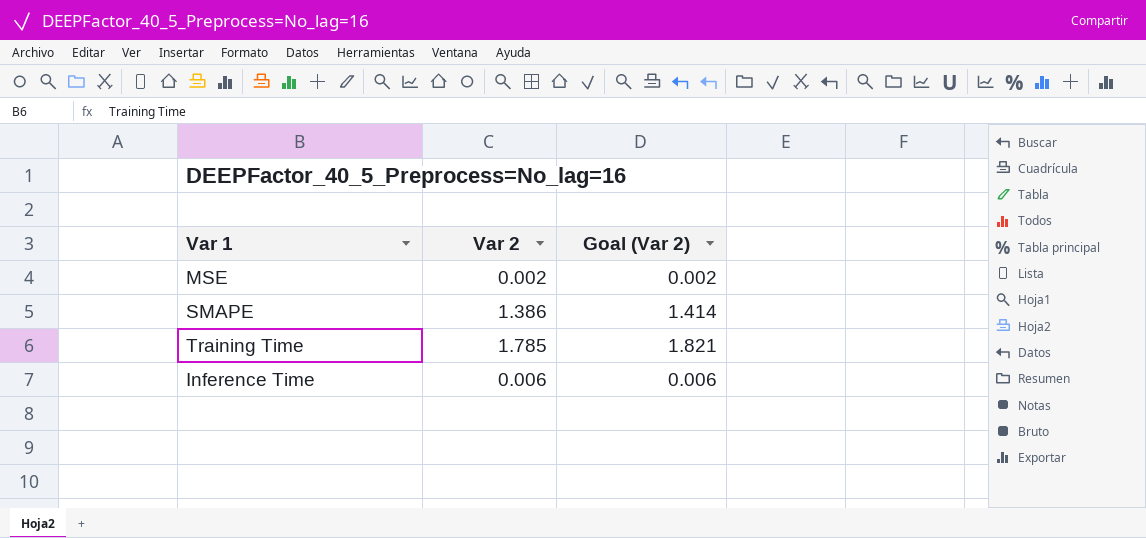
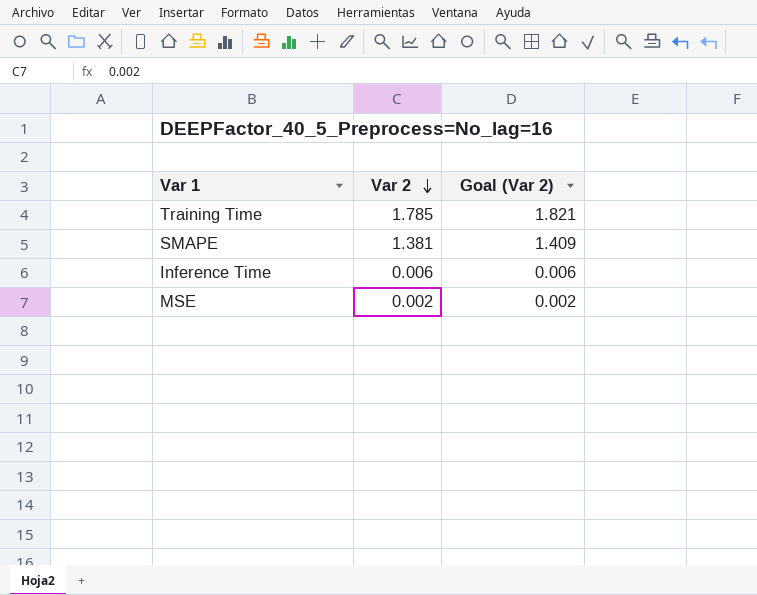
row order: none -> Var 2 descending
SMAPE | Var 2: 1.386 -> 1.381
SMAPE | Goal (Var 2): 1.414 -> 1.409

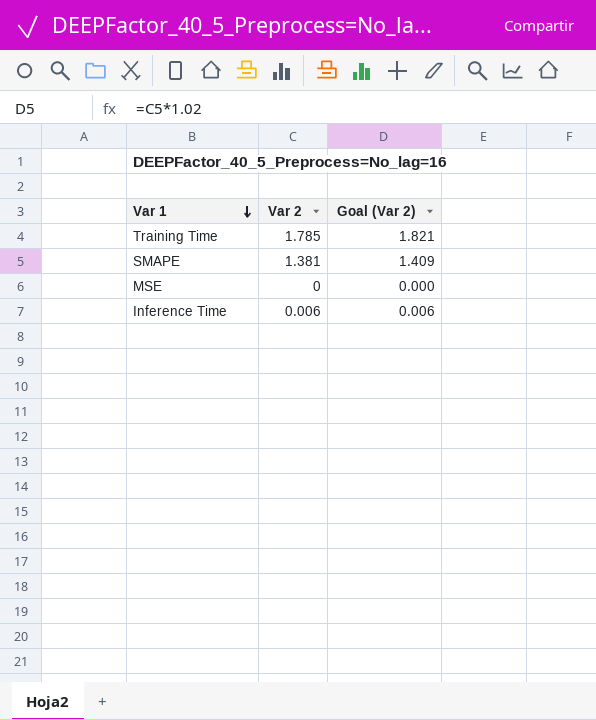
row order: Var 2 descending -> Var 1 descending
MSE | Var 2: 0.002 -> 0
MSE | Goal (Var 2): 0.002 -> 0.000

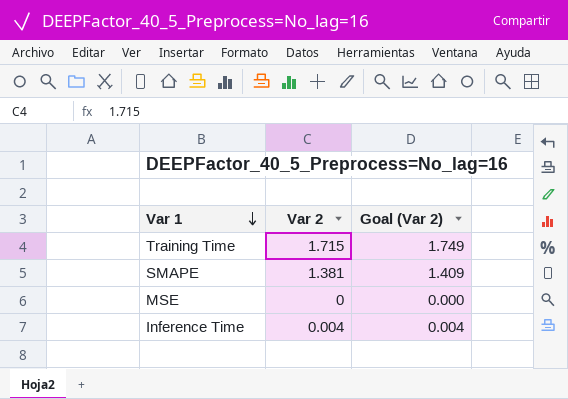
Training Time | Var 2: 1.785 -> 1.715
Training Time | Goal (Var 2): 1.821 -> 1.749
Inference Time | Var 2: 0.006 -> 0.004
Inference Time | Goal (Var 2): 0.006 -> 0.004

